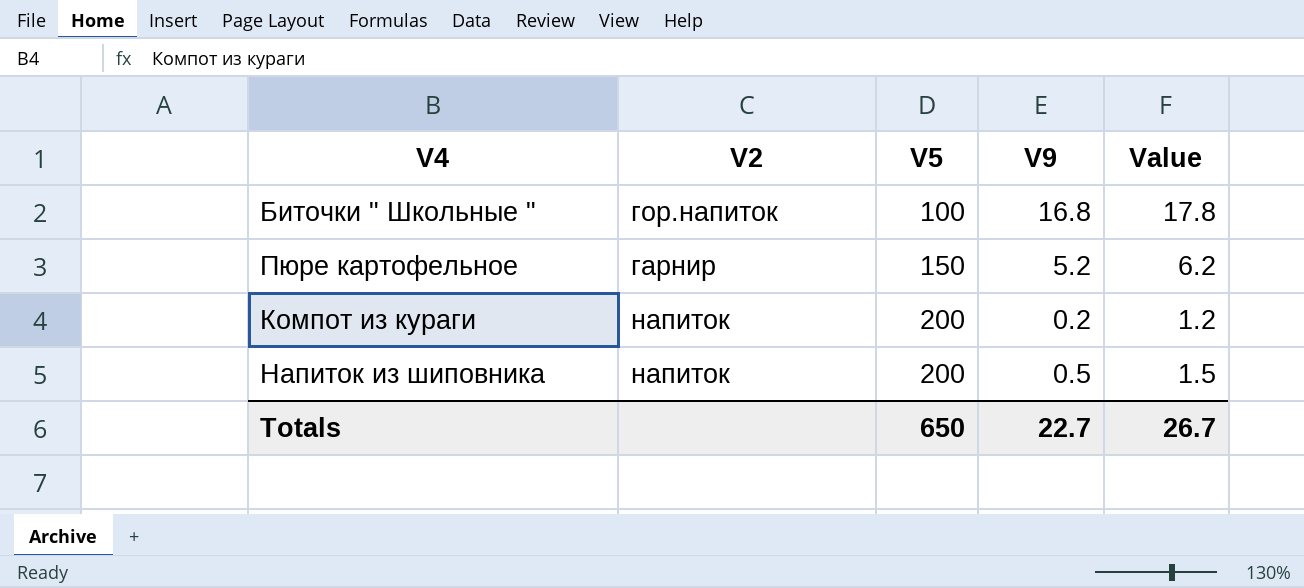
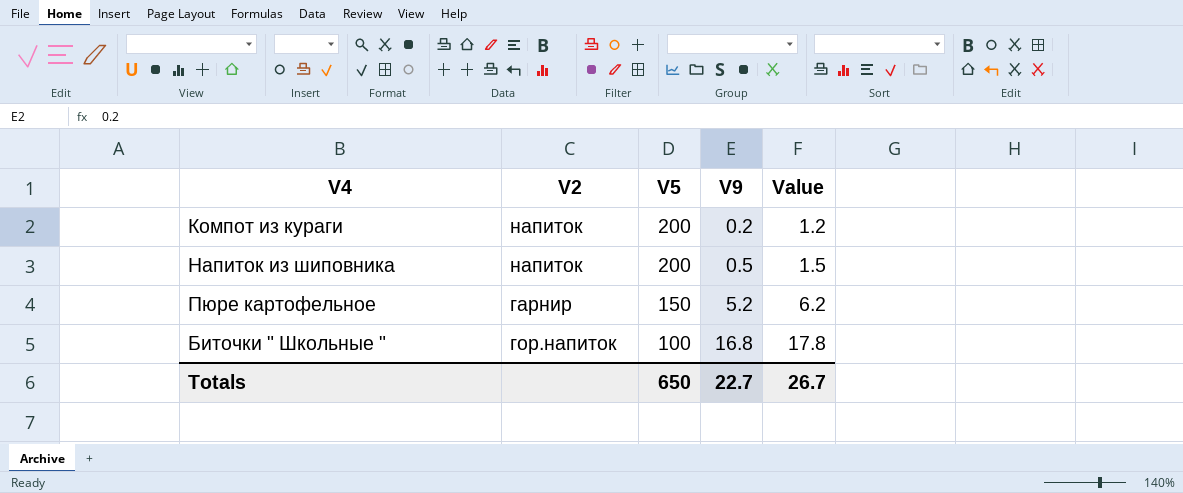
row order: V5 ascending -> V5 descending

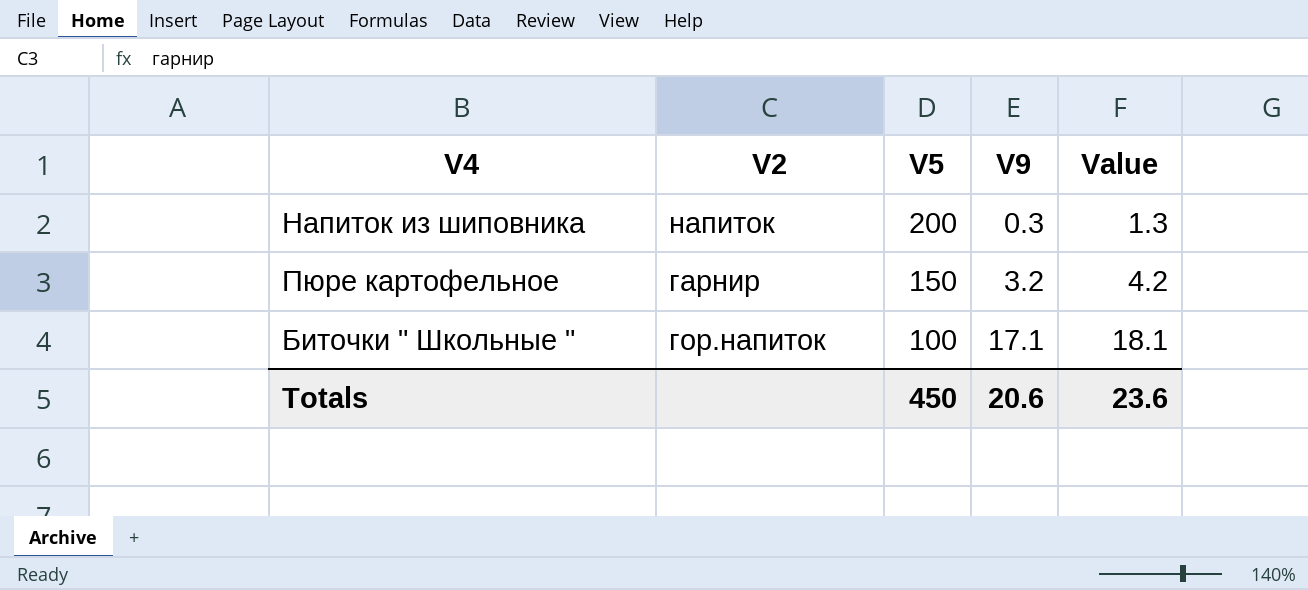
row Компот из кураги: напиток | 200 | 0.2 | 1.2 -> none
Напиток из шиповника | V9: 0.5 -> 0.3
Напиток из шиповника | Value: 1.5 -> 1.3
Пюре картофельное | V9: 5.2 -> 3.2
Пюре картофельное | Value: 6.2 -> 4.2
Биточки " Школьные " | V9: 16.8 -> 17.1
Биточки " Школьные " | Value: 17.8 -> 18.1
Totals | V5: 650 -> 450
Totals | V9: 22.7 -> 20.6
Totals | Value: 26.7 -> 23.6

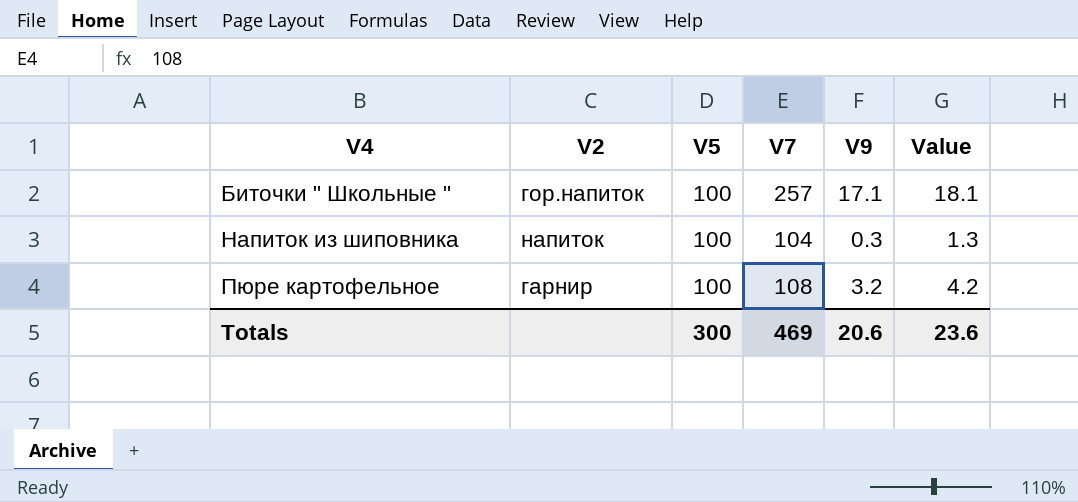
row order: V5 descending -> V4 ascending
column V7 | position: none -> 4
Напиток из шиповника | V5: 200 -> 100
Пюре картофельное | V5: 150 -> 100
Totals | V5: 450 -> 300

